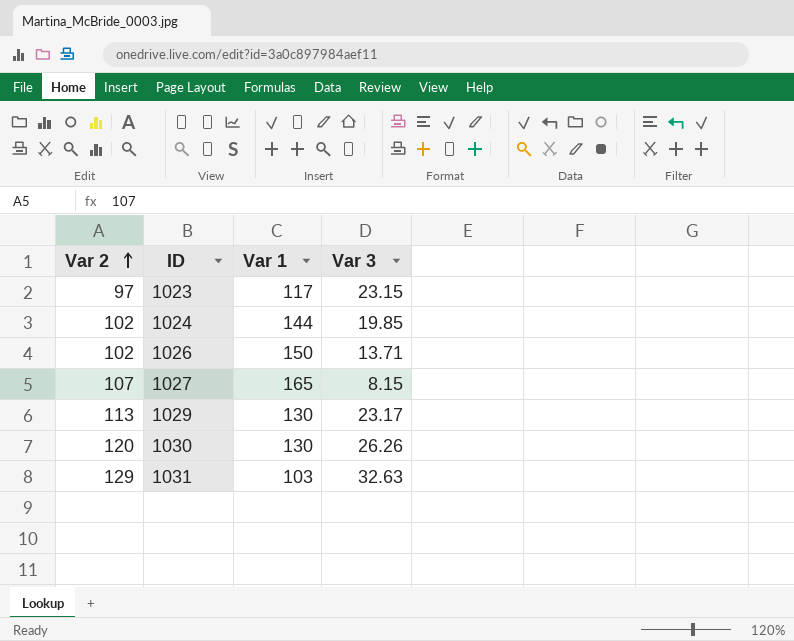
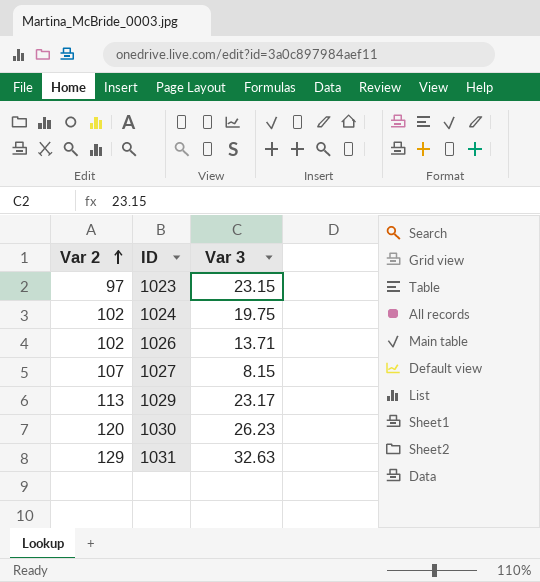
column Var 1 | position: 3 -> none
1024 | Var 3: 19.85 -> 19.75
1030 | Var 3: 26.26 -> 26.23

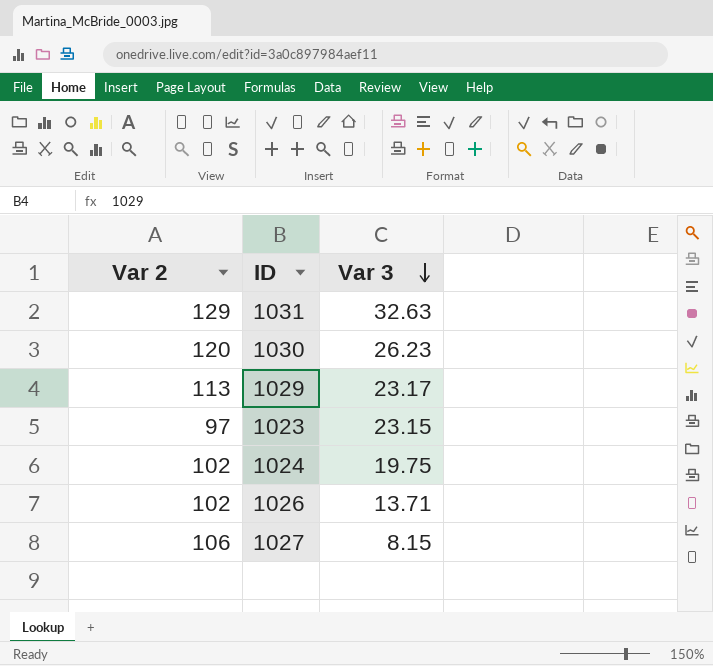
row order: Var 2 ascending -> Var 3 descending
1027 | Var 2: 107 -> 106

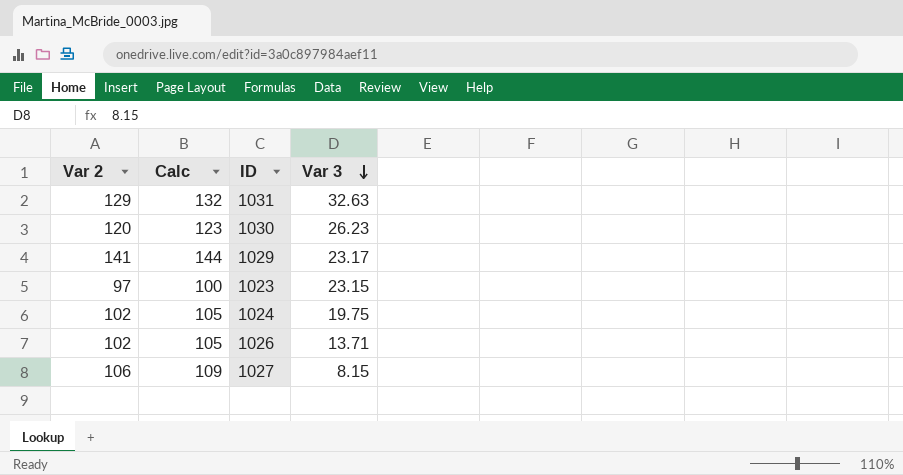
column Calc | formula: none -> [Var 2] + 3
1029 | Var 2: 113 -> 141

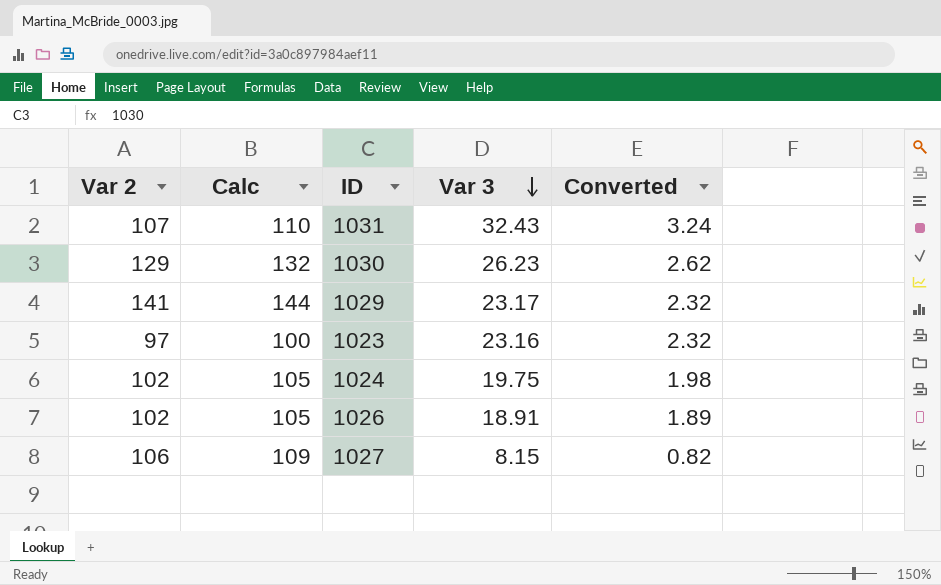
column Converted | formula: none -> [Var 3] * 0.1
1031 | Var 2: 129 -> 107
1031 | Calc: 132 -> 110
1031 | Var 3: 32.63 -> 32.43
1030 | Var 2: 120 -> 129
1030 | Calc: 123 -> 132
1023 | Var 3: 23.15 -> 23.16
1026 | Var 3: 13.71 -> 18.91

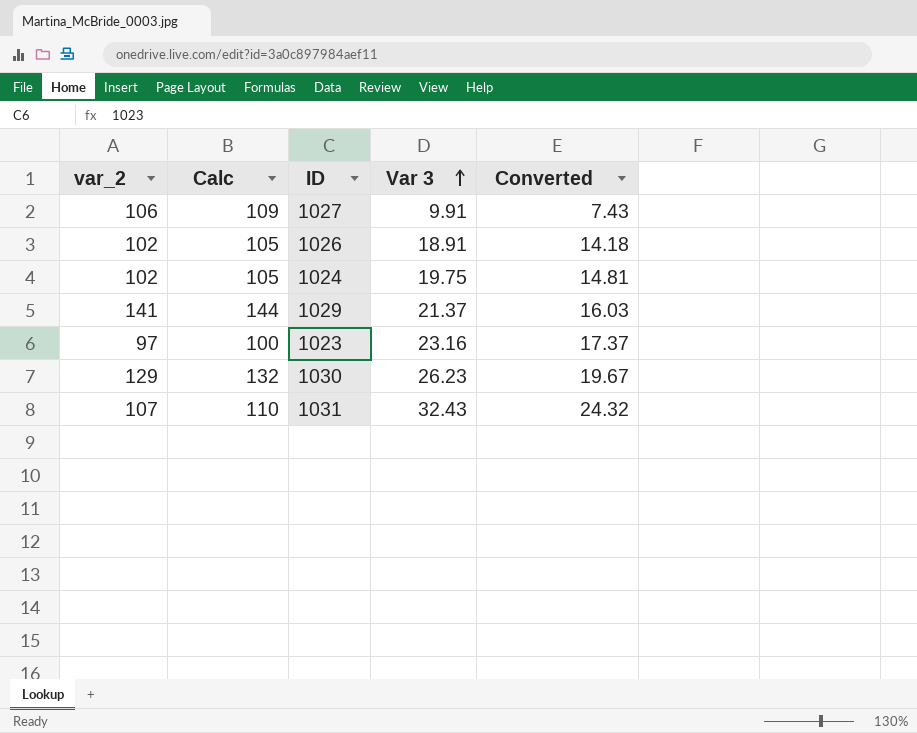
row order: Var 3 descending -> Var 3 ascending
column name: Var 2 -> var_2
column Converted | formula: [Var 3] * 0.1 -> [Var 3] * 0.75
1027 | Var 3: 8.15 -> 9.91
1029 | Var 3: 23.17 -> 21.37

